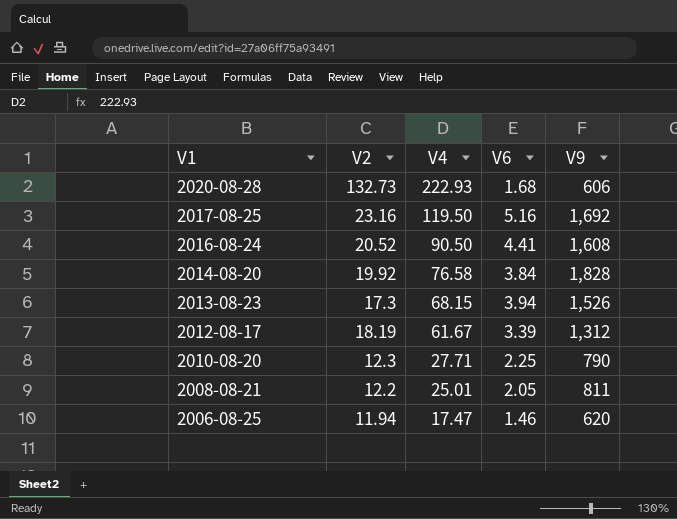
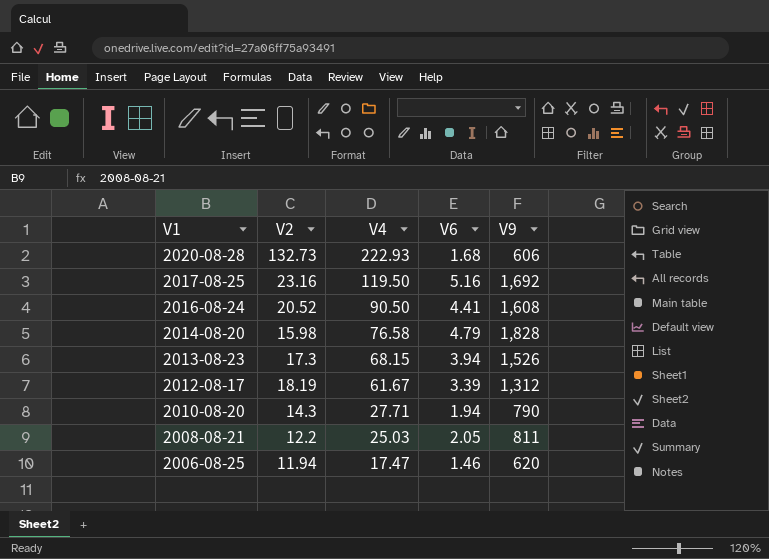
2014-08-20 | V2: 19.92 -> 15.98
2014-08-20 | V6: 3.84 -> 4.79
2010-08-20 | V2: 12.3 -> 14.3
2010-08-20 | V6: 2.25 -> 1.94
2008-08-21 | V4: 25.01 -> 25.03

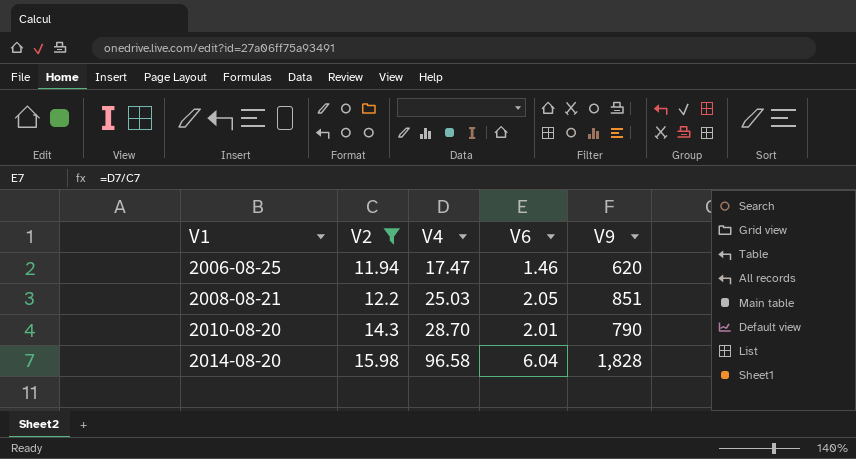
filter: none -> V2 <= 15.98
row order: V1 descending -> V1 ascending
2008-08-21 | V9: 811 -> 851
2010-08-20 | V4: 27.71 -> 28.70
2010-08-20 | V6: 1.94 -> 2.01
2014-08-20 | V4: 76.58 -> 96.58
2014-08-20 | V6: 4.79 -> 6.04

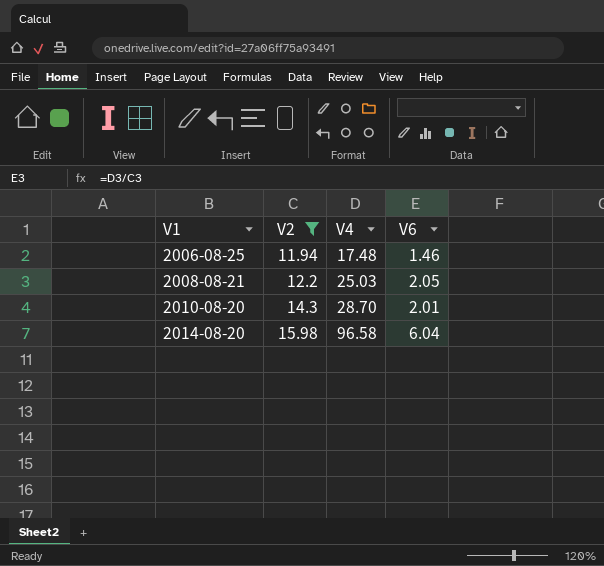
column V9 | position: 5 -> none
2006-08-25 | V4: 17.47 -> 17.48

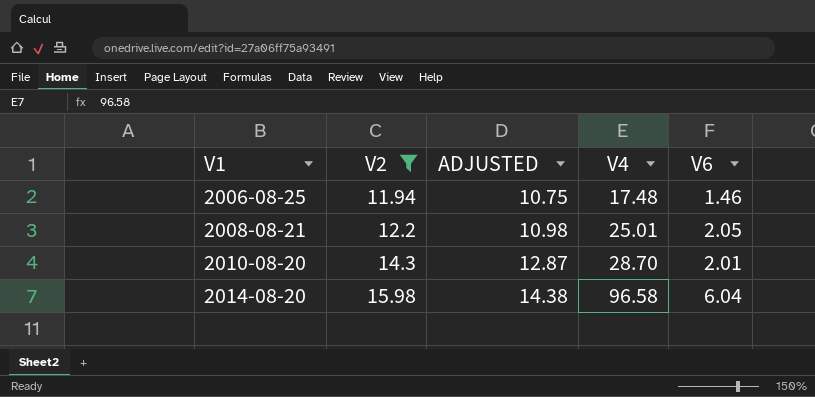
column ADJUSTED | formula: none -> [V2] * 0.9
2008-08-21 | V4: 25.03 -> 25.01

